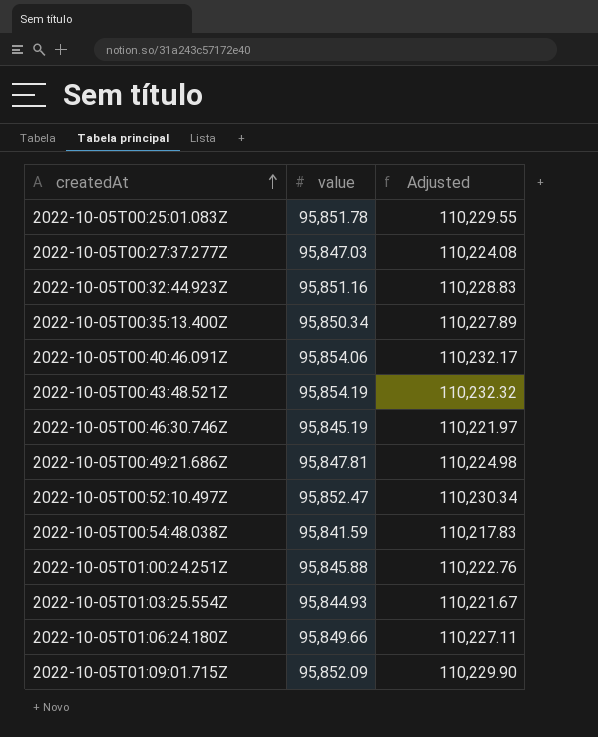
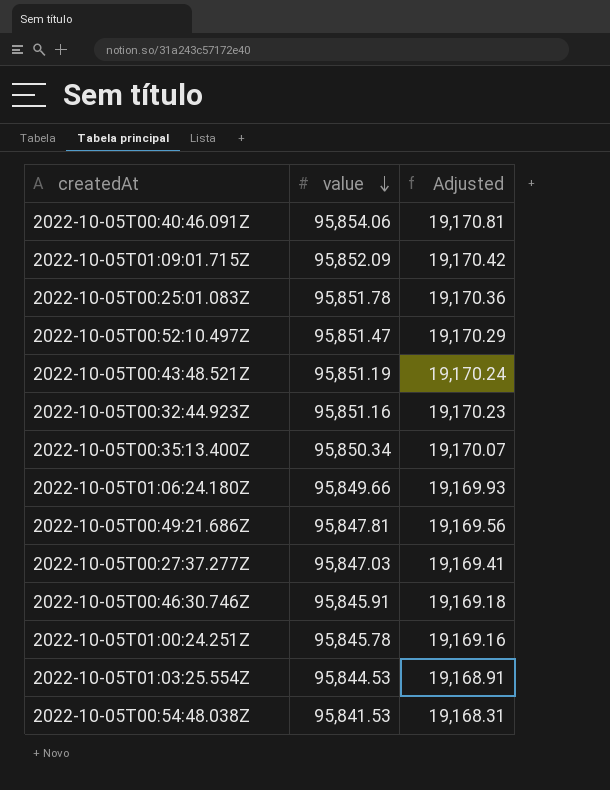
row order: createdAt ascending -> value descending
column Adjusted | formula: [value] * 1.15 -> [value] * 0.2
2022-10-05T00:52:10.497Z | value: 95,852.47 -> 95,851.47
2022-10-05T00:43:48.521Z | value: 95,854.19 -> 95,851.19
2022-10-05T00:46:30.746Z | value: 95,845.19 -> 95,845.91
2022-10-05T01:00:24.251Z | value: 95,845.88 -> 95,845.78
2022-10-05T01:03:25.554Z | value: 95,844.93 -> 95,844.53
2022-10-05T00:54:48.038Z | value: 95,841.59 -> 95,841.53

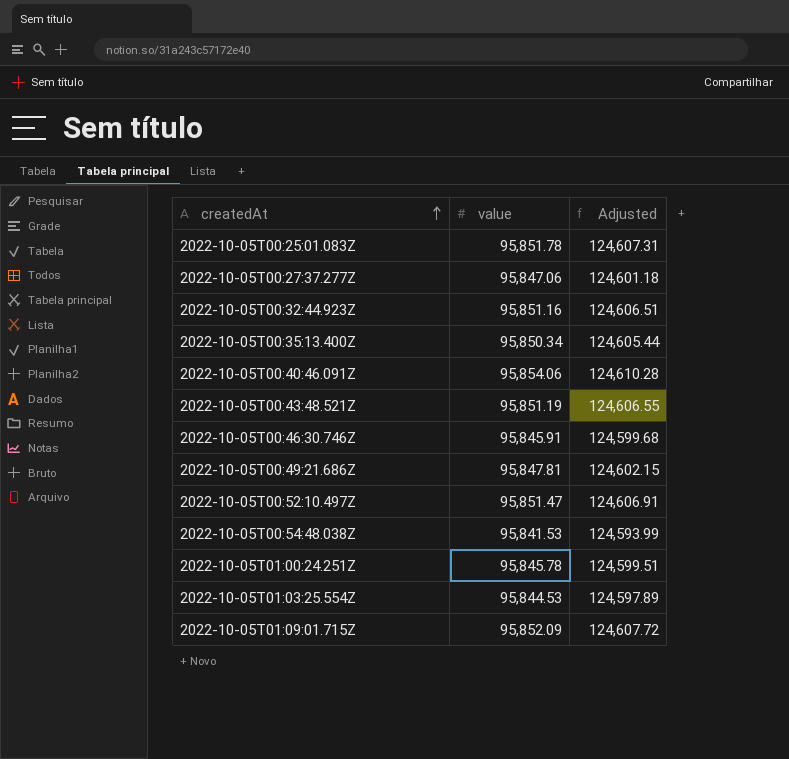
row order: value descending -> createdAt ascending
column Adjusted | formula: [value] * 0.2 -> [value] * 1.3
row 2022-10-05T01:06:24.180Z: 95,849.66 | 19,169.93 -> none
2022-10-05T00:27:37.277Z | value: 95,847.03 -> 95,847.06

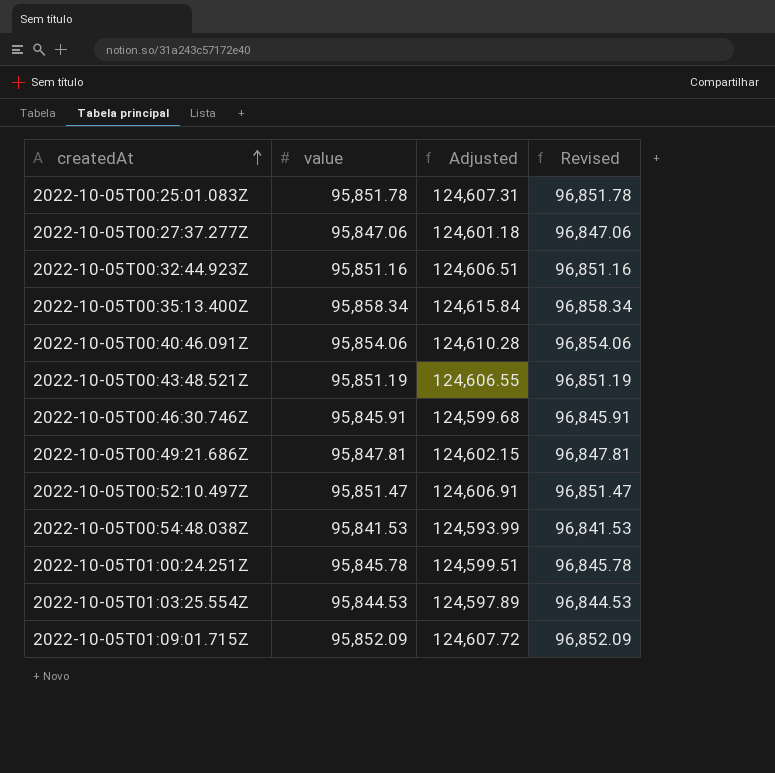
column Revised | formula: none -> [value] + 1000
2022-10-05T00:35:13.400Z | value: 95,850.34 -> 95,858.34
2022-10-05T00:35:13.400Z | Adjusted: 124,605.44 -> 124,615.84

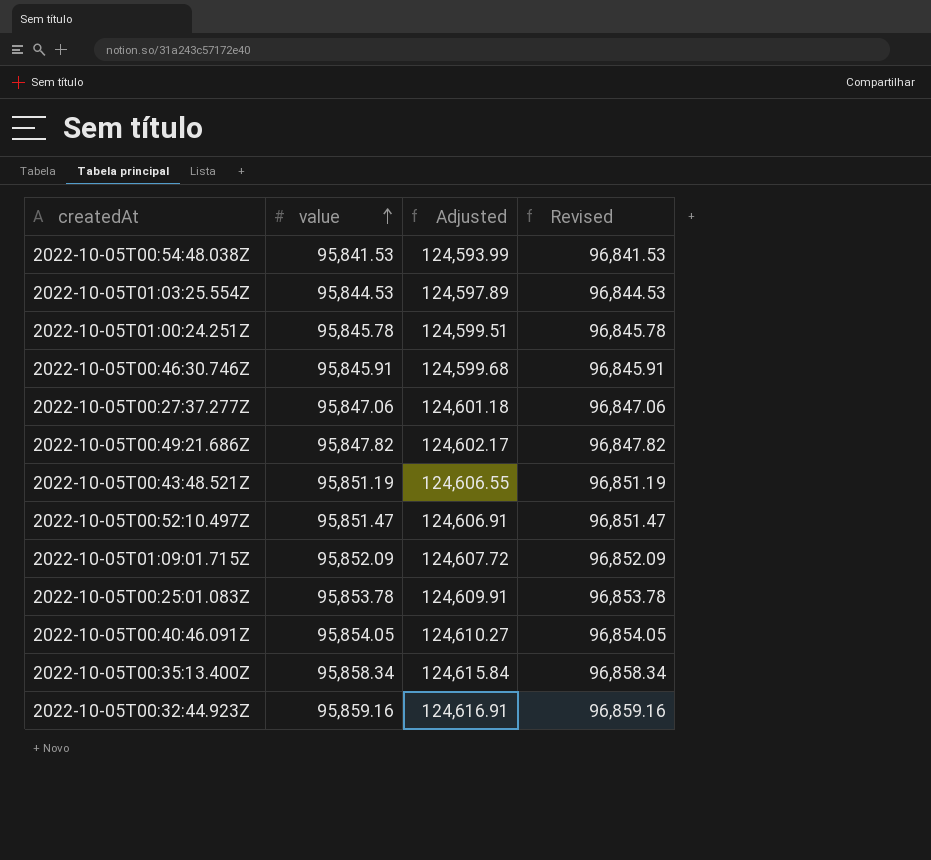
row order: createdAt ascending -> value ascending
2022-10-05T00:49:21.686Z | value: 95,847.81 -> 95,847.82
2022-10-05T00:49:21.686Z | Adjusted: 124,602.15 -> 124,602.17
2022-10-05T00:49:21.686Z | Revised: 96,847.81 -> 96,847.82
2022-10-05T00:25:01.083Z | value: 95,851.78 -> 95,853.78
2022-10-05T00:25:01.083Z | Adjusted: 124,607.31 -> 124,609.91
2022-10-05T00:25:01.083Z | Revised: 96,851.78 -> 96,853.78
2022-10-05T00:40:46.091Z | value: 95,854.06 -> 95,854.05
2022-10-05T00:40:46.091Z | Adjusted: 124,610.28 -> 124,610.27
2022-10-05T00:40:46.091Z | Revised: 96,854.06 -> 96,854.05
2022-10-05T00:32:44.923Z | value: 95,851.16 -> 95,859.16
2022-10-05T00:32:44.923Z | Adjusted: 124,606.51 -> 124,616.91
2022-10-05T00:32:44.923Z | Revised: 96,851.16 -> 96,859.16

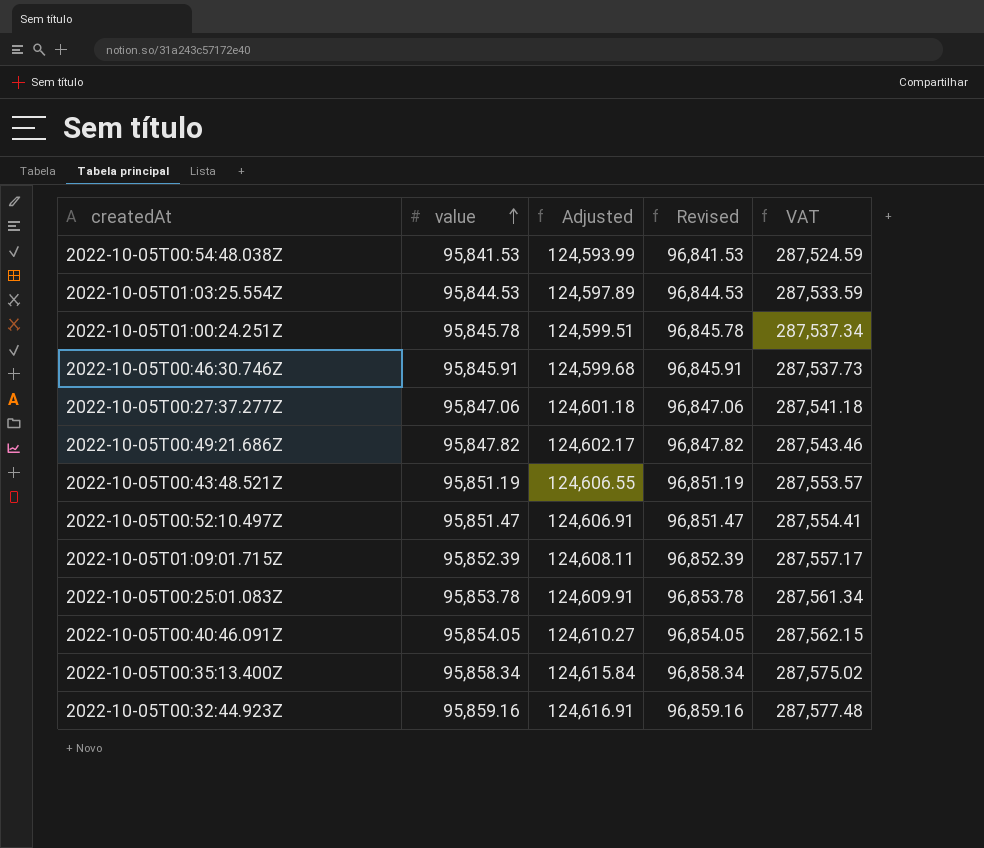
column VAT | formula: none -> [value] * 3
2022-10-05T01:09:01.715Z | value: 95,852.09 -> 95,852.39
2022-10-05T01:09:01.715Z | Adjusted: 124,607.72 -> 124,608.11
2022-10-05T01:09:01.715Z | Revised: 96,852.09 -> 96,852.39

